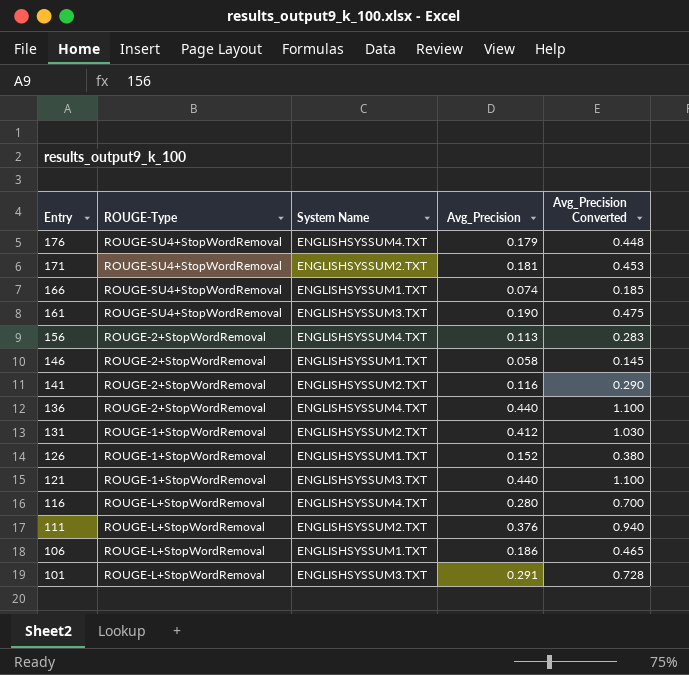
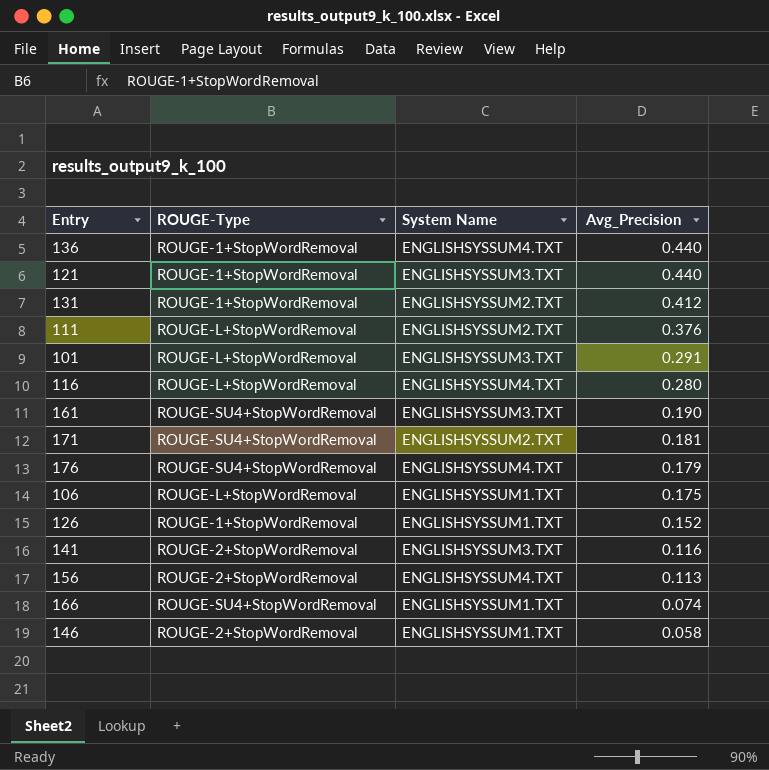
row order: Entry descending -> Avg_Precision descending
column Avg_Precision Converted | formula: [Avg_Precision] * 2.5 -> none
136 | ROUGE-Type: ROUGE-2+StopWordRemoval -> ROUGE-1+StopWordRemoval
106 | Avg_Precision: 0.186 -> 0.175
141 | System Name: ENGLISHSYSSUM2.TXT -> ENGLISHSYSSUM3.TXT

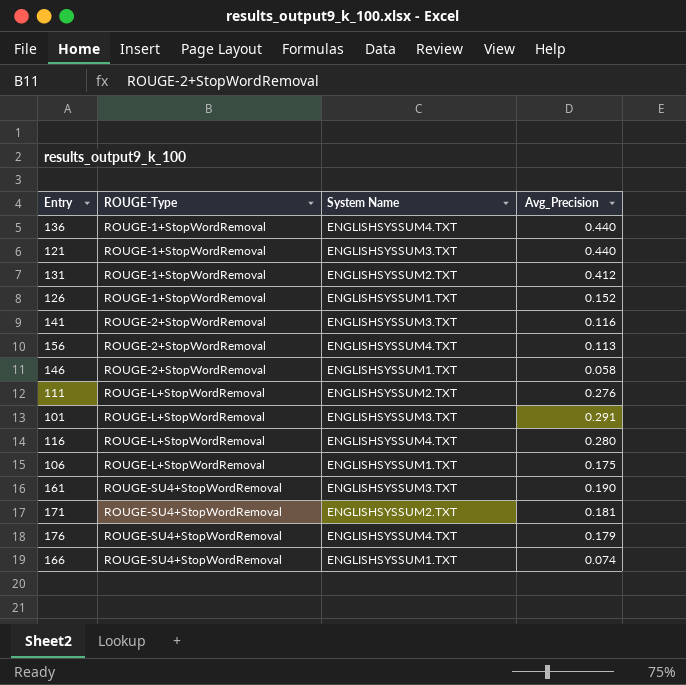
row order: Avg_Precision descending -> ROUGE-Type ascending
111 | Avg_Precision: 0.376 -> 0.276

